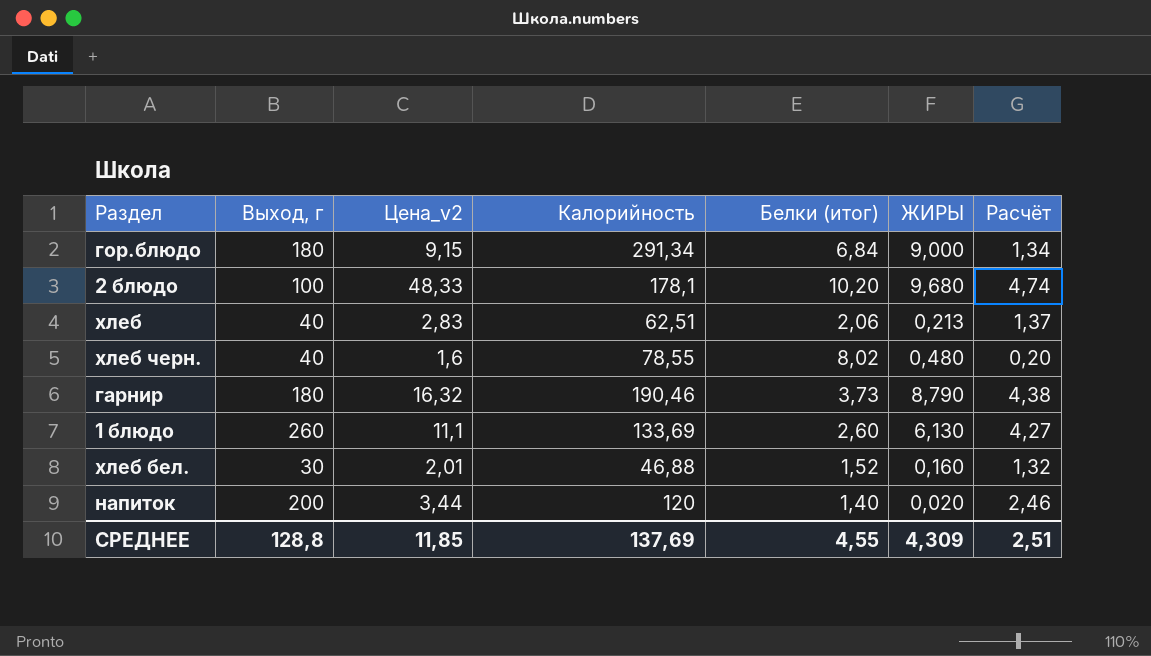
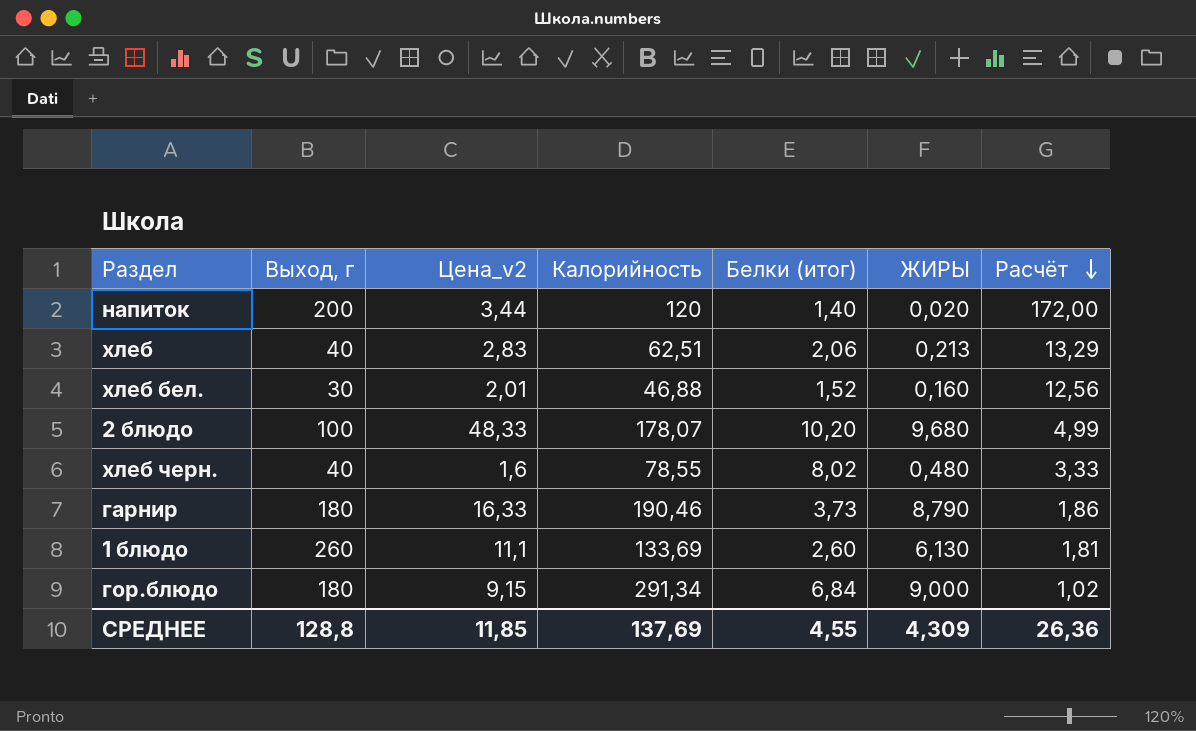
row order: none -> Расчёт descending
column Расчёт | formula: [Цена_v2] / [Белки (итог)] -> [Цена_v2] / [ЖИРЫ]
2 блюдо | Калорийность: 178,1 -> 178,07
гарнир | Цена_v2: 16,32 -> 16,33
СРЕДНЕЕ | Расчёт: 2,51 -> 26,36

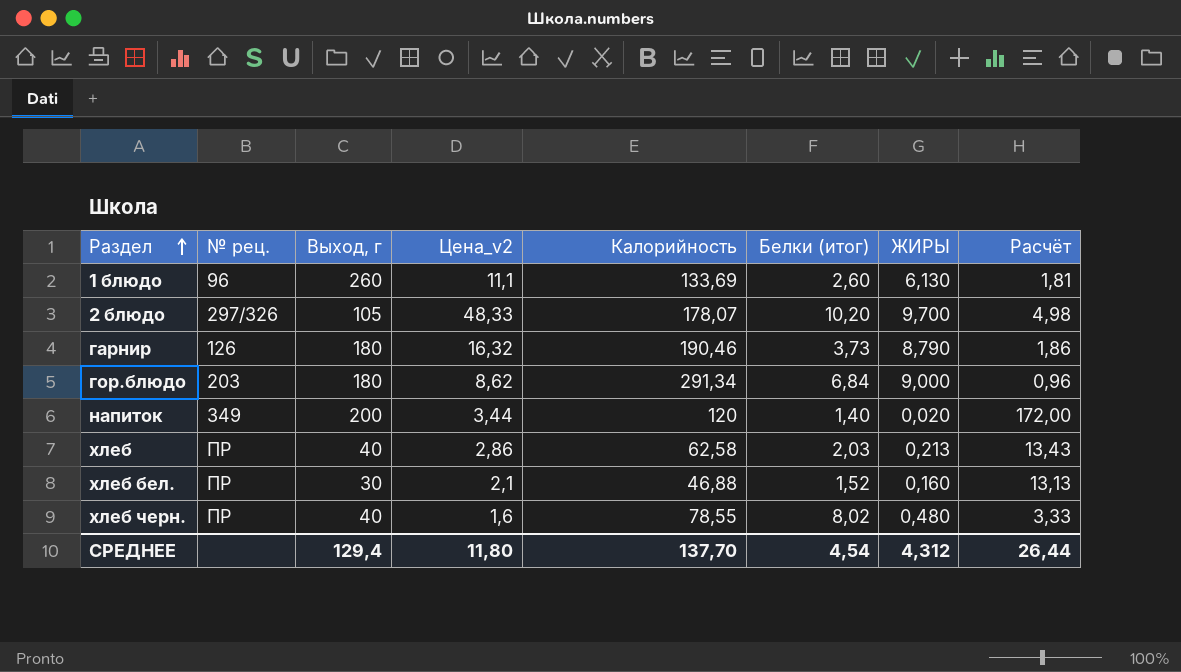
row order: Расчёт descending -> Раздел ascending
column № рец. | position: none -> 2
2 блюдо | Выход, г: 100 -> 105
2 блюдо | ЖИРЫ: 9,680 -> 9,700
2 блюдо | Расчёт: 4,99 -> 4,98
гарнир | Цена_v2: 16,33 -> 16,32
гор.блюдо | Цена_v2: 9,15 -> 8,62
гор.блюдо | Расчёт: 1,02 -> 0,96
хлеб | Цена_v2: 2,83 -> 2,86
хлеб | Калорийность: 62,51 -> 62,58
хлеб | Белки (итог): 2,06 -> 2,03
хлеб | Расчёт: 13,29 -> 13,43
хлеб бел. | Цена_v2: 2,01 -> 2,1
хлеб бел. | Расчёт: 12,56 -> 13,13
СРЕДНЕЕ | Выход, г: 128,8 -> 129,4
СРЕДНЕЕ | Цена_v2: 11,85 -> 11,80
СРЕДНЕЕ | Калорийность: 137,69 -> 137,70
СРЕДНЕЕ | Белки (итог): 4,55 -> 4,54
СРЕДНЕЕ | ЖИРЫ: 4,309 -> 4,312
СРЕДНЕЕ | Расчёт: 26,36 -> 26,44

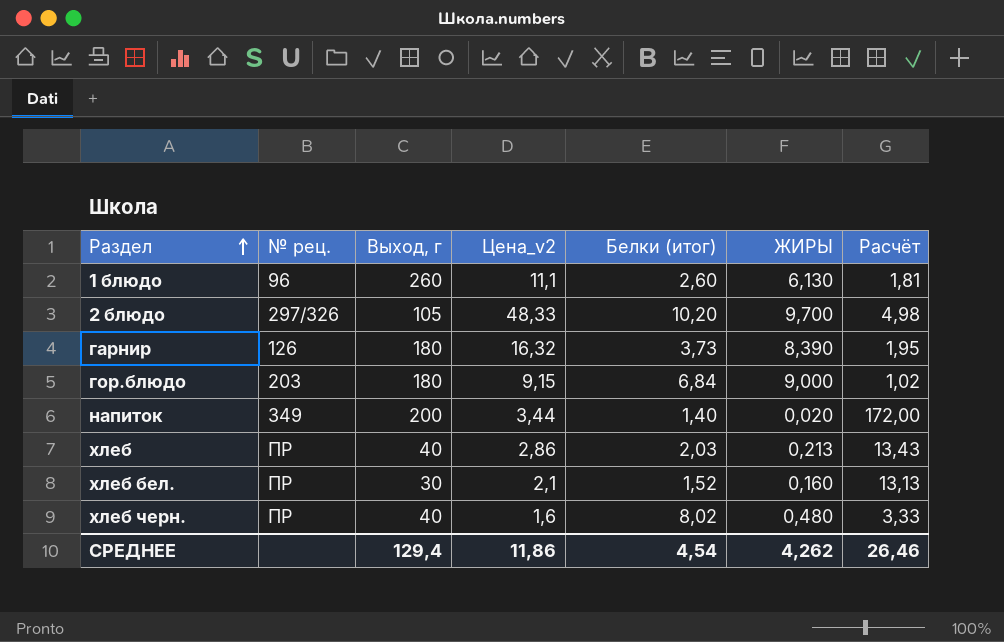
column Калорийность | position: 5 -> none
гарнир | ЖИРЫ: 8,790 -> 8,390
гарнир | Расчёт: 1,86 -> 1,95
гор.блюдо | Цена_v2: 8,62 -> 9,15
гор.блюдо | Расчёт: 0,96 -> 1,02
СРЕДНЕЕ | Цена_v2: 11,80 -> 11,86
СРЕДНЕЕ | ЖИРЫ: 4,312 -> 4,262
СРЕДНЕЕ | Расчёт: 26,44 -> 26,46

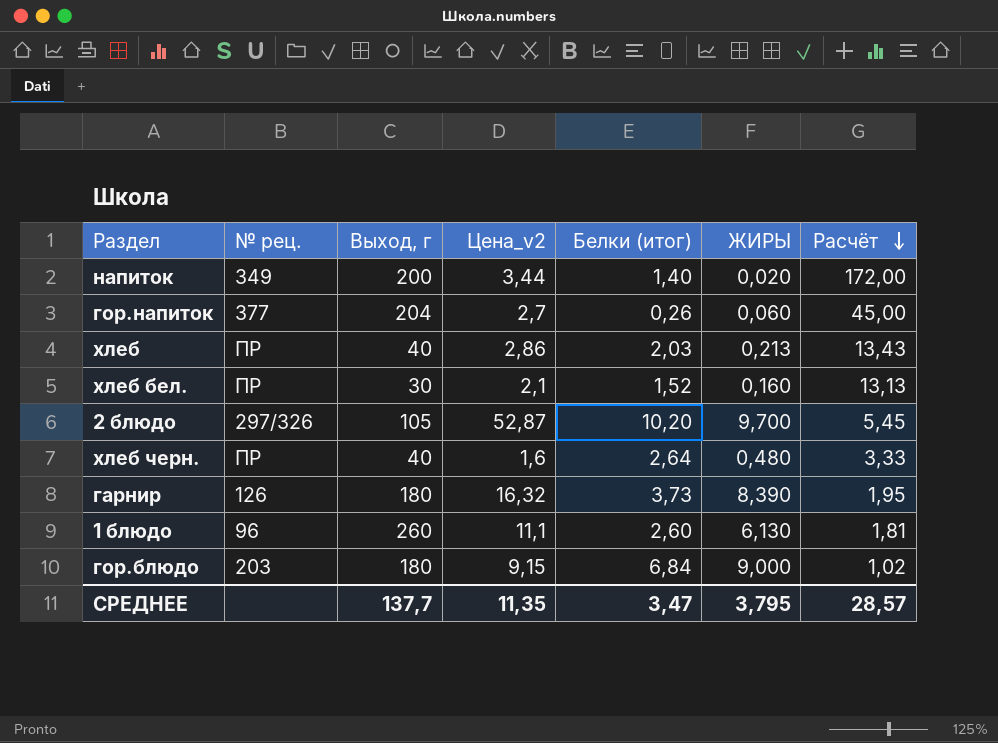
row order: Раздел ascending -> Расчёт descending
row гор.напиток: none -> 377 | 204 | 2,7 | 0,26 | 0,060 | 45,00
2 блюдо | Цена_v2: 48,33 -> 52,87
2 блюдо | Расчёт: 4,98 -> 5,45
хлеб черн. | Белки (итог): 8,02 -> 2,64
СРЕДНЕЕ | Выход, г: 129,4 -> 137,7
СРЕДНЕЕ | Цена_v2: 11,86 -> 11,35
СРЕДНЕЕ | Белки (итог): 4,54 -> 3,47
СРЕДНЕЕ | ЖИРЫ: 4,262 -> 3,795
СРЕДНЕЕ | Расчёт: 26,46 -> 28,57

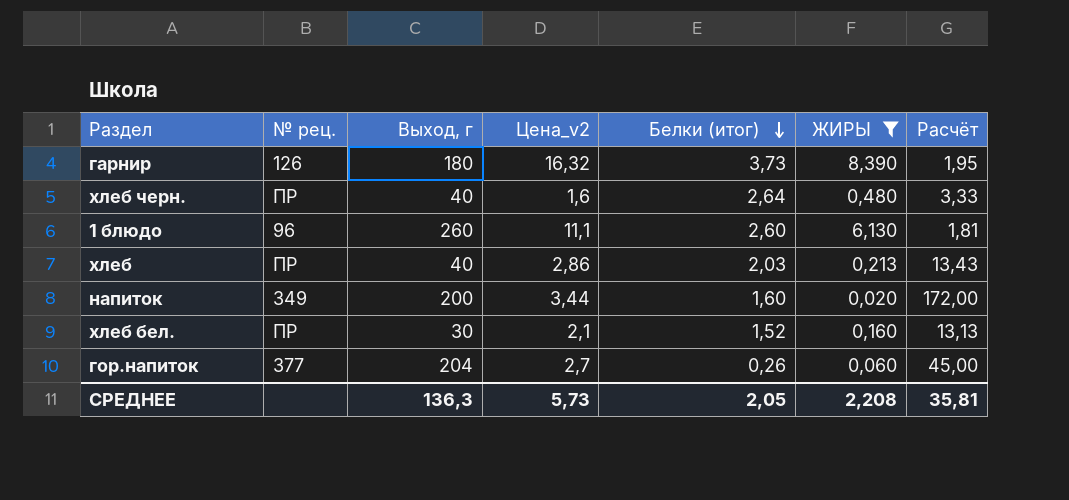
filter: none -> ЖИРЫ <= 8,390
row order: Расчёт descending -> Белки (итог) descending
напиток | Белки (итог): 1,40 -> 1,60
СРЕДНЕЕ | Выход, г: 137,7 -> 136,3
СРЕДНЕЕ | Цена_v2: 11,35 -> 5,73
СРЕДНЕЕ | Белки (итог): 3,47 -> 2,05
СРЕДНЕЕ | ЖИРЫ: 3,795 -> 2,208
СРЕДНЕЕ | Расчёт: 28,57 -> 35,81

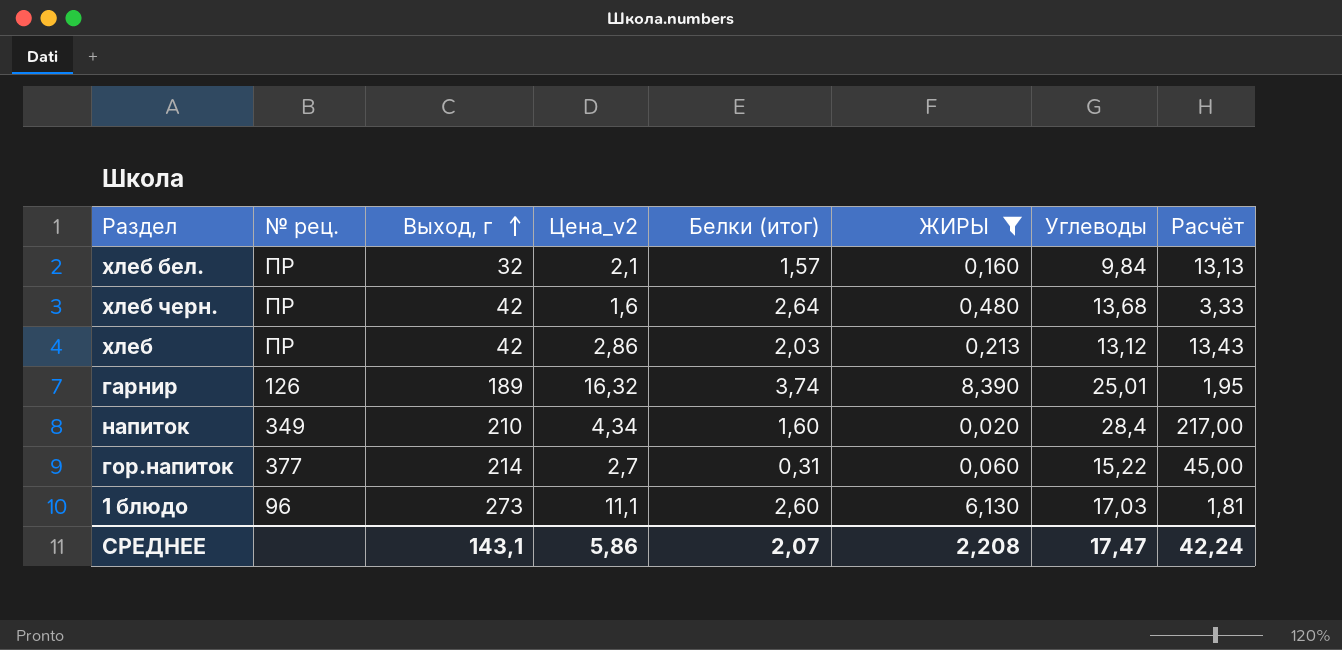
row order: Белки (итог) descending -> Выход, г ascending
column Углеводы | position: none -> 7
хлеб бел. | Выход, г: 30 -> 32
хлеб бел. | Белки (итог): 1,52 -> 1,57
хлеб черн. | Выход, г: 40 -> 42
хлеб | Выход, г: 40 -> 42
гарнир | Выход, г: 180 -> 189
гарнир | Белки (итог): 3,73 -> 3,74
напиток | Выход, г: 200 -> 210
напиток | Цена_v2: 3,44 -> 4,34
напиток | Расчёт: 172,00 -> 217,00
гор.напиток | Выход, г: 204 -> 214
гор.напиток | Белки (итог): 0,26 -> 0,31
1 блюдо | Выход, г: 260 -> 273
СРЕДНЕЕ | Выход, г: 136,3 -> 143,1
СРЕДНЕЕ | Цена_v2: 5,73 -> 5,86
СРЕДНЕЕ | Белки (итог): 2,05 -> 2,07
СРЕДНЕЕ | Расчёт: 35,81 -> 42,24

